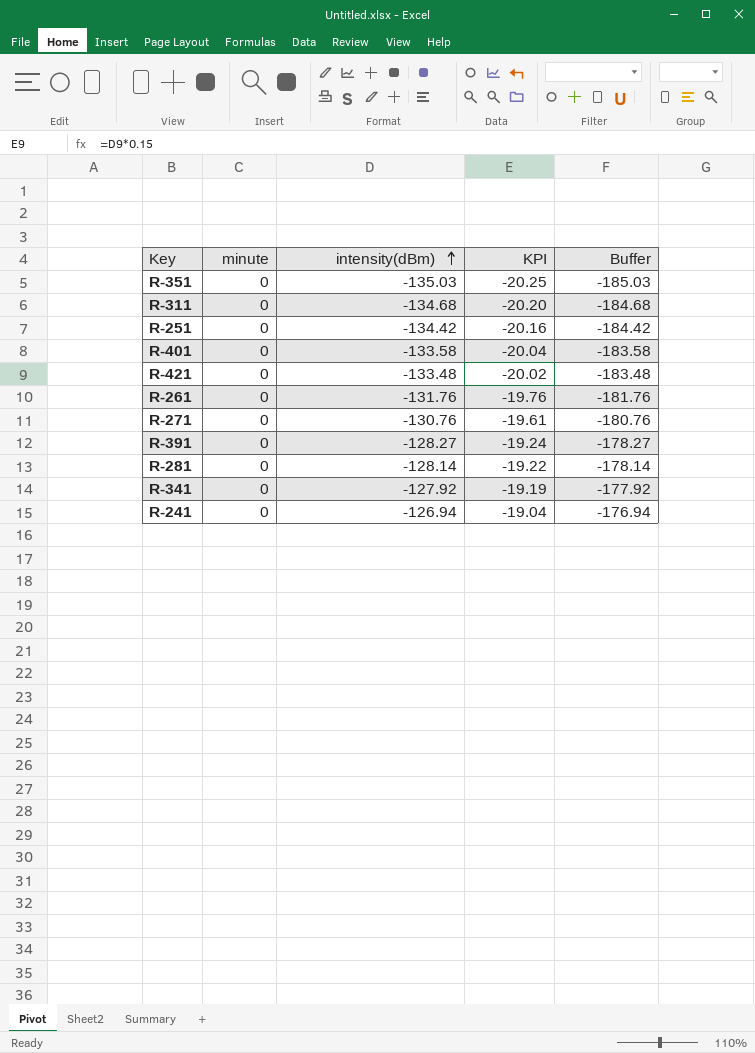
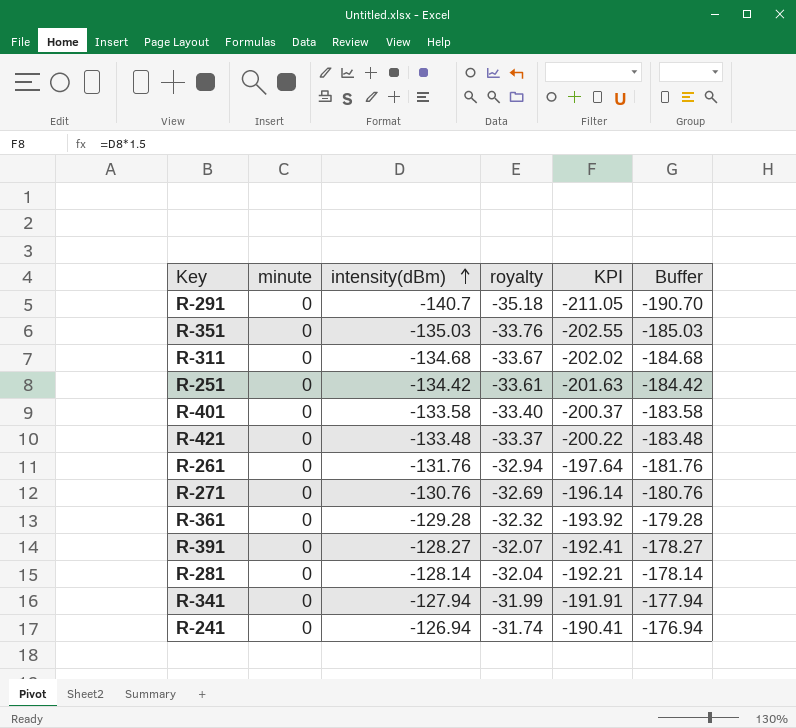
column royalty | formula: none -> [intensity(dBm)] * 0.25
column KPI | formula: [intensity(dBm)] * 0.15 -> [intensity(dBm)] * 1.5
row R-291: none -> 0 | -140.7 | -35.18 | -211.05 | -190.70
row R-361: none -> 0 | -129.28 | -32.32 | -193.92 | -179.28
R-341 | intensity(dBm): -127.92 -> -127.94
R-341 | Buffer: -177.92 -> -177.94

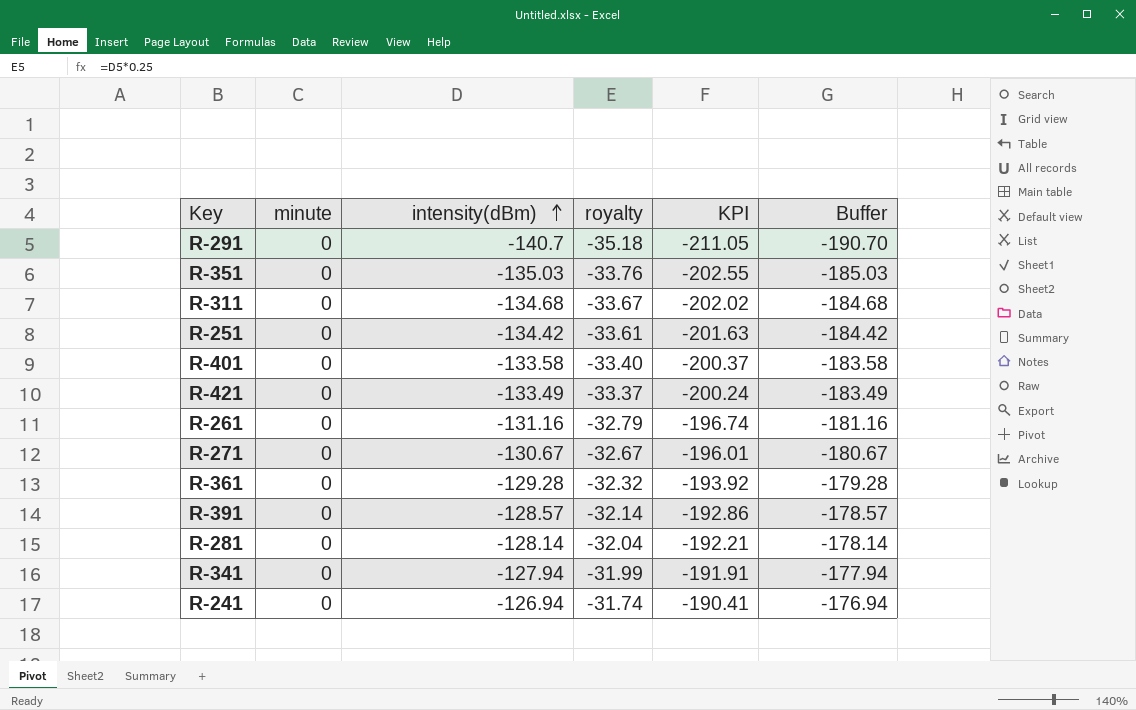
R-421 | intensity(dBm): -133.48 -> -133.49
R-421 | KPI: -200.22 -> -200.24
R-421 | Buffer: -183.48 -> -183.49
R-261 | intensity(dBm): -131.76 -> -131.16
R-261 | royalty: -32.94 -> -32.79
R-261 | KPI: -197.64 -> -196.74
R-261 | Buffer: -181.76 -> -181.16
R-271 | intensity(dBm): -130.76 -> -130.67
R-271 | royalty: -32.69 -> -32.67
R-271 | KPI: -196.14 -> -196.01
R-271 | Buffer: -180.76 -> -180.67
R-391 | intensity(dBm): -128.27 -> -128.57
R-391 | royalty: -32.07 -> -32.14
R-391 | KPI: -192.41 -> -192.86
R-391 | Buffer: -178.27 -> -178.57

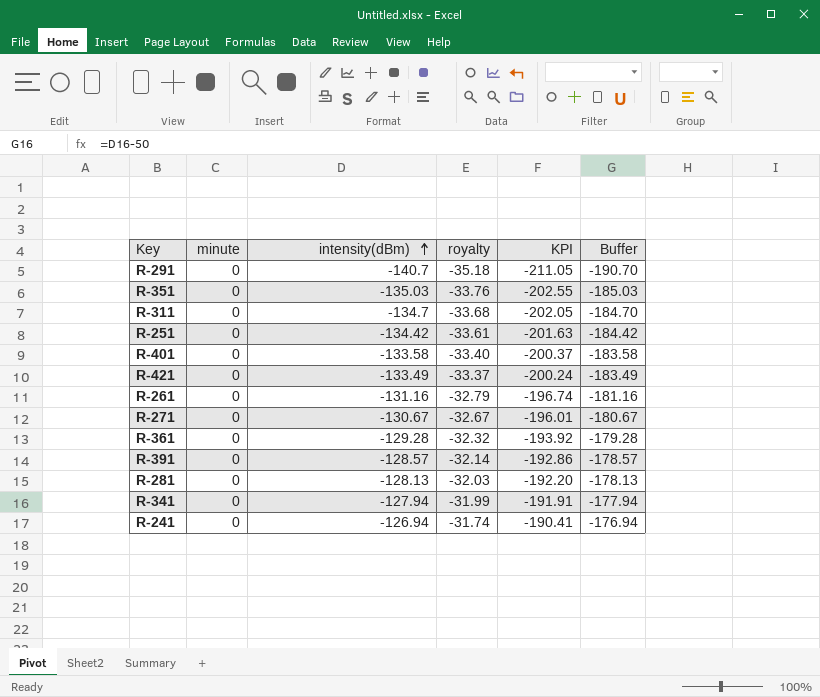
R-311 | intensity(dBm): -134.68 -> -134.7
R-311 | royalty: -33.67 -> -33.68
R-311 | KPI: -202.02 -> -202.05
R-311 | Buffer: -184.68 -> -184.70
R-281 | intensity(dBm): -128.14 -> -128.13
R-281 | royalty: -32.04 -> -32.03
R-281 | KPI: -192.21 -> -192.20
R-281 | Buffer: -178.14 -> -178.13

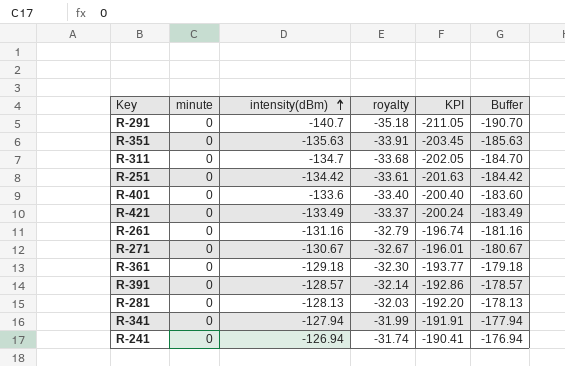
R-351 | intensity(dBm): -135.03 -> -135.63
R-351 | royalty: -33.76 -> -33.91
R-351 | KPI: -202.55 -> -203.45
R-351 | Buffer: -185.03 -> -185.63
R-401 | intensity(dBm): -133.58 -> -133.6
R-401 | KPI: -200.37 -> -200.40
R-401 | Buffer: -183.58 -> -183.60
R-361 | intensity(dBm): -129.28 -> -129.18
R-361 | royalty: -32.32 -> -32.30
R-361 | KPI: -193.92 -> -193.77
R-361 | Buffer: -179.28 -> -179.18

